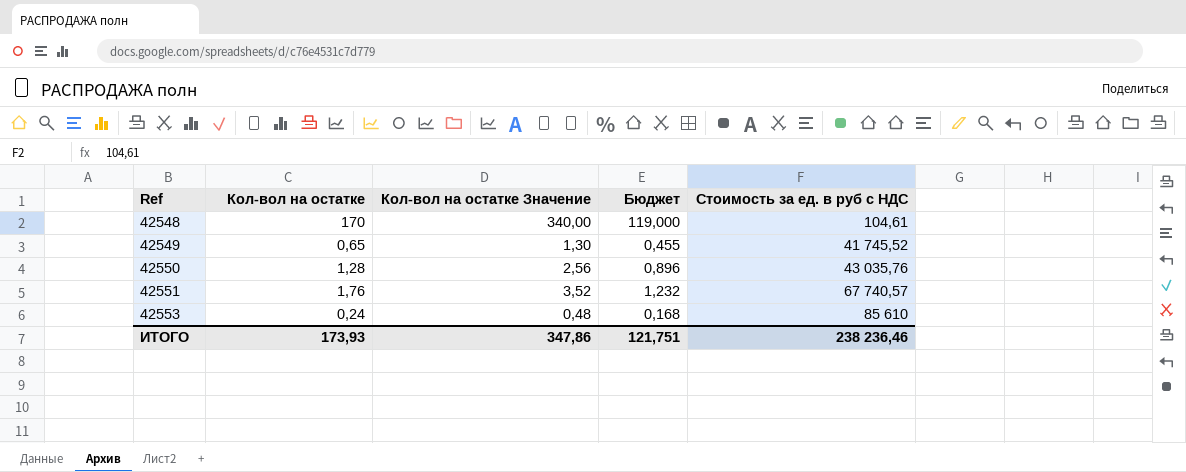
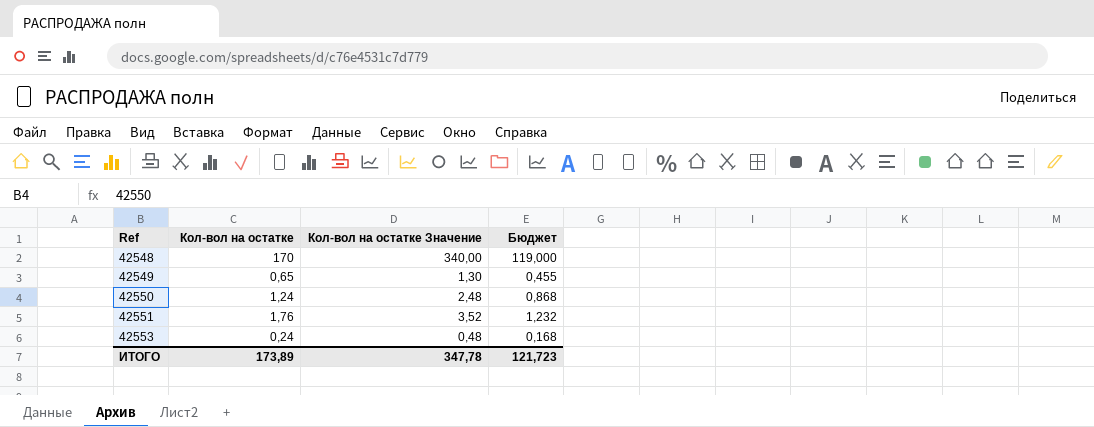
column Стоимость за ед. в руб с НДС | position: 5 -> none
42550 | Кол-вол на остатке: 1,28 -> 1,24
42550 | Кол-вол на остатке Значение: 2,56 -> 2,48
42550 | Бюджет: 0,896 -> 0,868
ИТОГО | Кол-вол на остатке: 173,93 -> 173,89
ИТОГО | Кол-вол на остатке Значение: 347,86 -> 347,78
ИТОГО | Бюджет: 121,751 -> 121,723

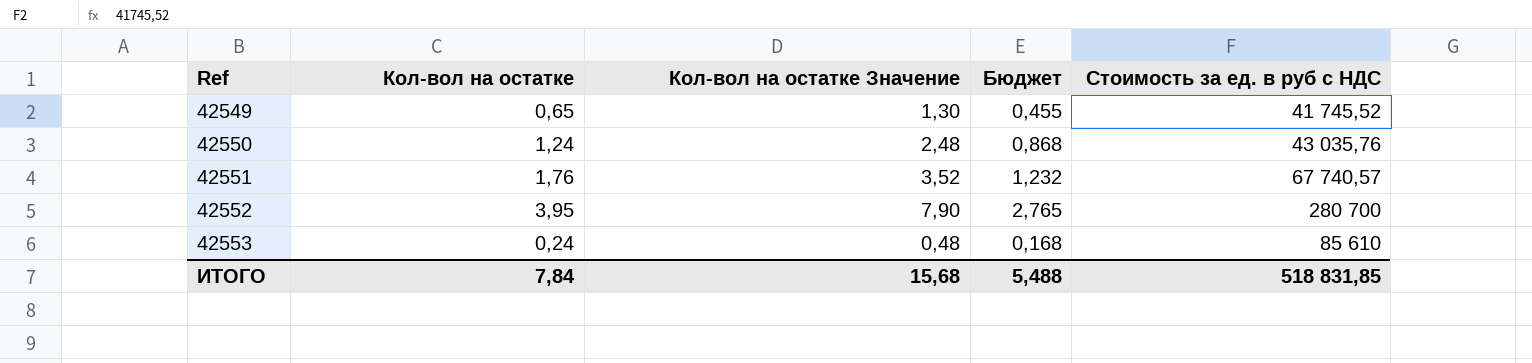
column Стоимость за ед. в руб с НДС | position: none -> 5
row 42548: 170 | 340,00 | 119,000 -> none
row 42552: none -> 3,95 | 7,90 | 2,765 | 280 700
ИТОГО | Кол-вол на остатке: 173,89 -> 7,84
ИТОГО | Кол-вол на остатке Значение: 347,78 -> 15,68
ИТОГО | Бюджет: 121,723 -> 5,488

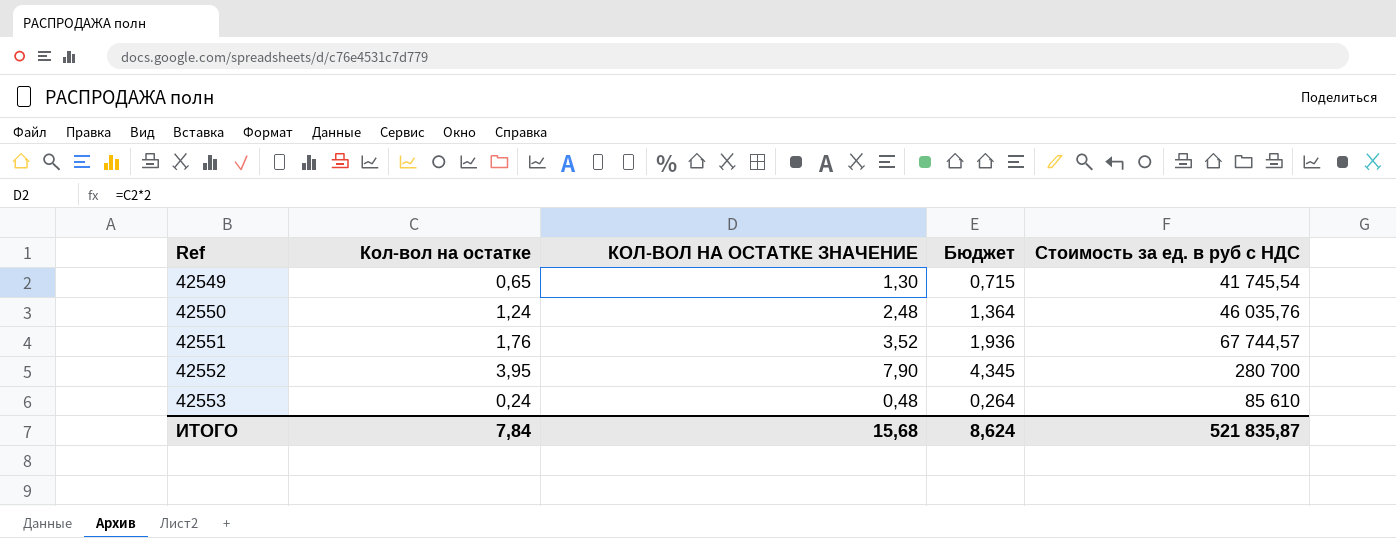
column name: Кол-вол на остатке Значение -> КОЛ-ВОЛ НА ОСТАТКЕ ЗНАЧЕНИЕ
column Бюджет | formula: [Кол-вол на остатке] * 0,7 -> [Кол-вол на остатке] * 1,1
42549 | Стоимость за ед. в руб с НДС: 41 745,52 -> 41 745,54
42550 | Стоимость за ед. в руб с НДС: 43 035,76 -> 46 035,76
42551 | Стоимость за ед. в руб с НДС: 67 740,57 -> 67 744,57
ИТОГО | Бюджет: 5,488 -> 8,624
ИТОГО | Стоимость за ед. в руб с НДС: 518 831,85 -> 521 835,87

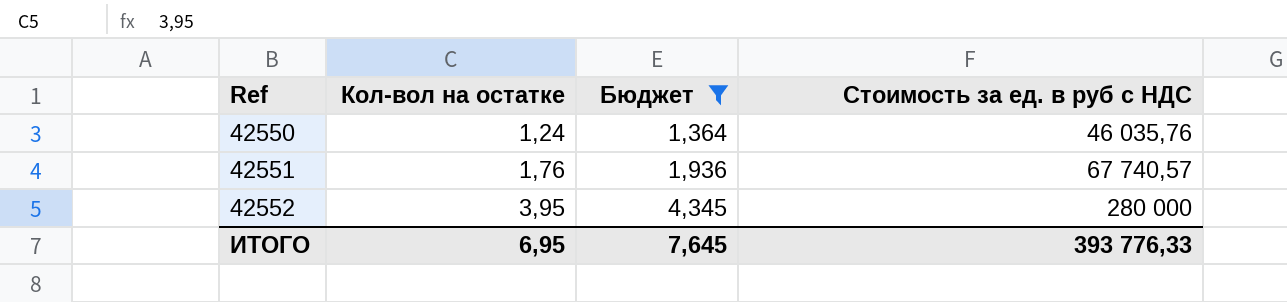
filter: none -> Бюджет >= 1,364
column КОЛ-ВОЛ НА ОСТАТКЕ ЗНАЧЕНИЕ | formula: [Кол-вол на остатке] * 2 -> none
42551 | Стоимость за ед. в руб с НДС: 67 744,57 -> 67 740,57
42552 | Стоимость за ед. в руб с НДС: 280 700 -> 280 000
ИТОГО | Кол-вол на остатке: 7,84 -> 6,95
ИТОГО | Бюджет: 8,624 -> 7,645
ИТОГО | Стоимость за ед. в руб с НДС: 521 835,87 -> 393 776,33

